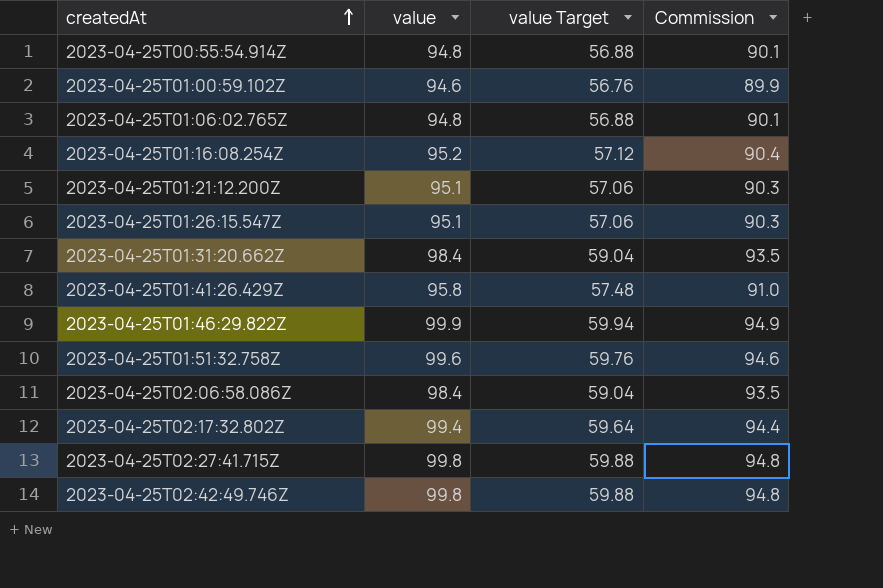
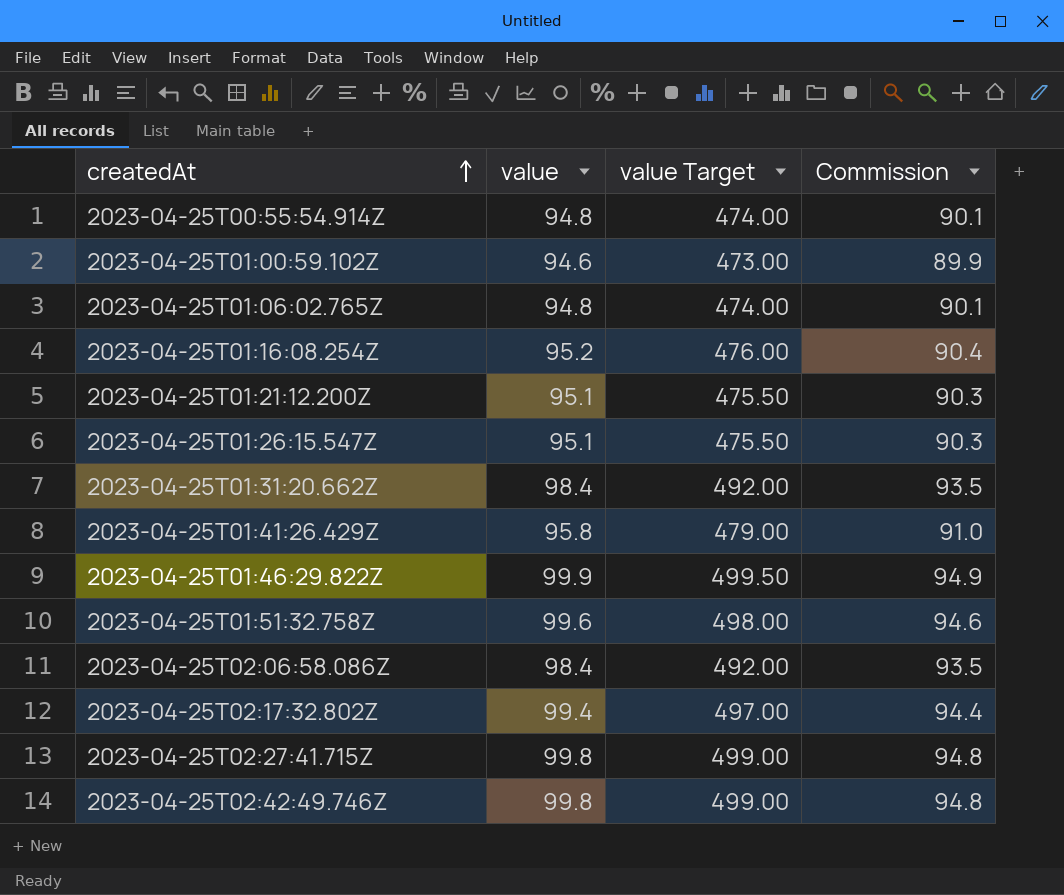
column value Target | formula: [value] * 0.6 -> [value] * 5

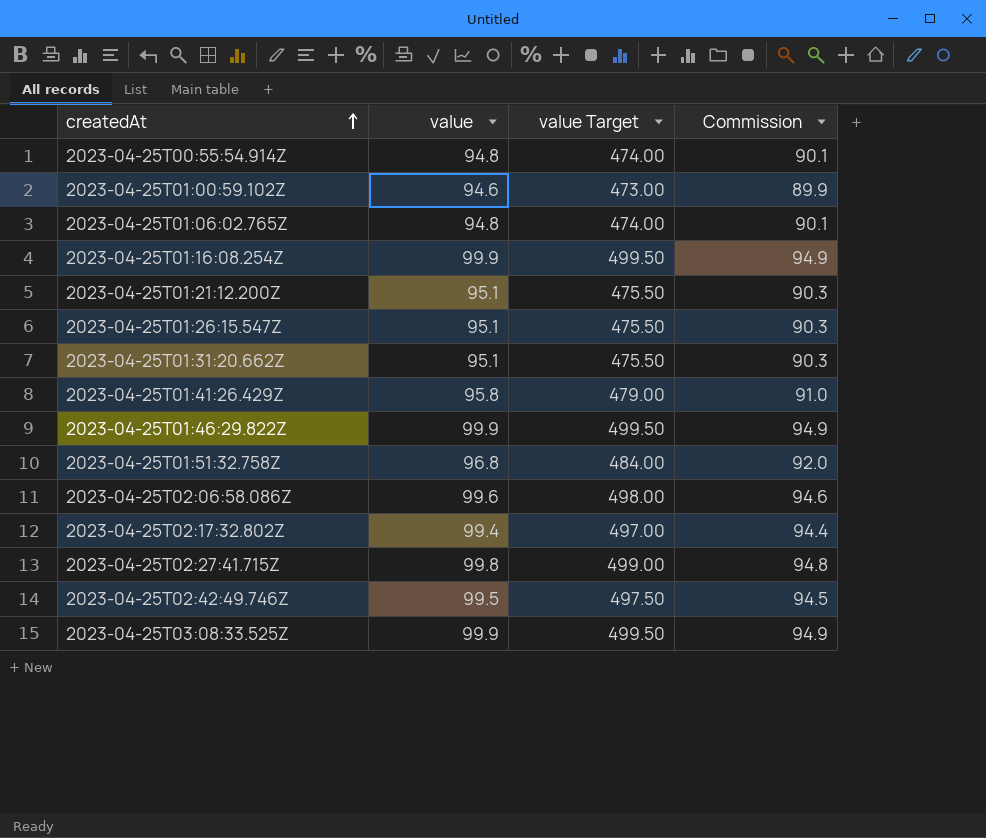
2023-04-25T01:16:08.254Z | value: 95.2 -> 99.9
2023-04-25T01:16:08.254Z | value Target: 476.00 -> 499.50
2023-04-25T01:16:08.254Z | Commission: 90.4 -> 94.9
2023-04-25T01:31:20.662Z | value: 98.4 -> 95.1
2023-04-25T01:31:20.662Z | value Target: 492.00 -> 475.50
2023-04-25T01:31:20.662Z | Commission: 93.5 -> 90.3
2023-04-25T01:51:32.758Z | value: 99.6 -> 96.8
2023-04-25T01:51:32.758Z | value Target: 498.00 -> 484.00
2023-04-25T01:51:32.758Z | Commission: 94.6 -> 92.0
2023-04-25T02:06:58.086Z | value: 98.4 -> 99.6
2023-04-25T02:06:58.086Z | value Target: 492.00 -> 498.00
2023-04-25T02:06:58.086Z | Commission: 93.5 -> 94.6
2023-04-25T02:42:49.746Z | value: 99.8 -> 99.5
2023-04-25T02:42:49.746Z | value Target: 499.00 -> 497.50
2023-04-25T02:42:49.746Z | Commission: 94.8 -> 94.5
row 2023-04-25T03:08:33.525Z: none -> 99.9 | 499.50 | 94.9

